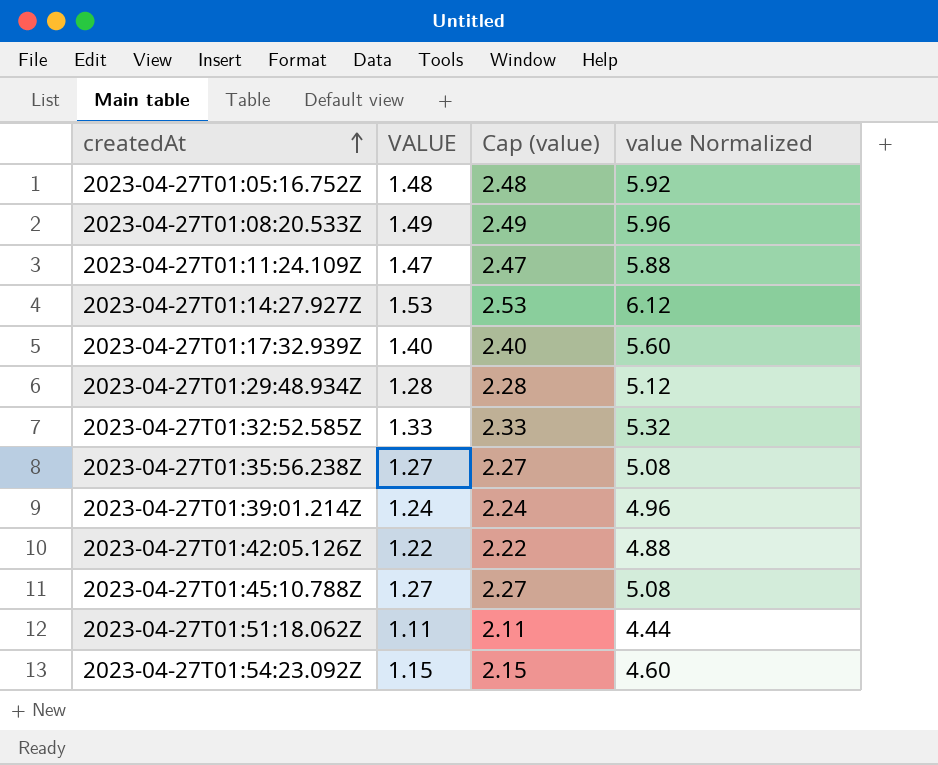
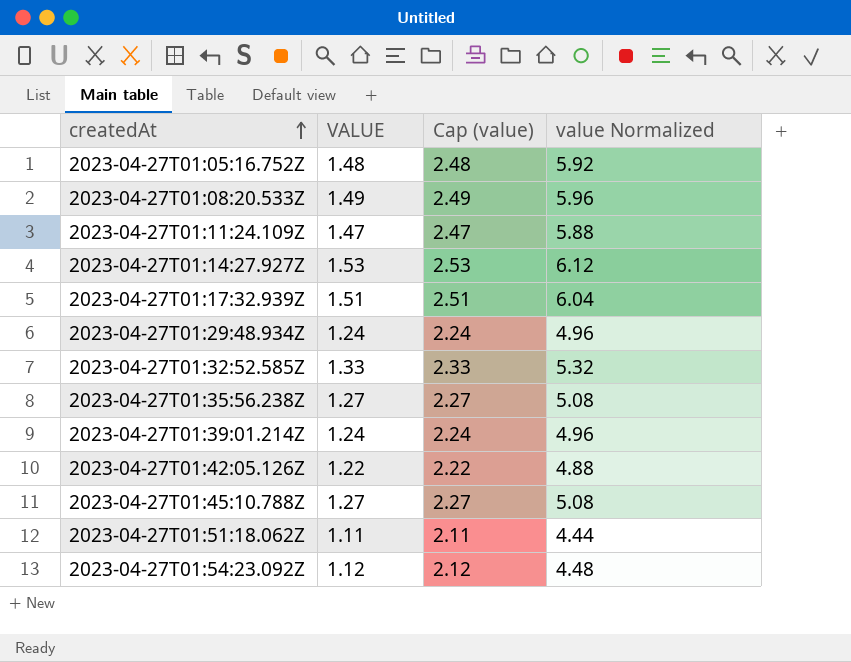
2023-04-27T01:17:32.939Z | VALUE: 1.40 -> 1.51
2023-04-27T01:17:32.939Z | Cap (value): 2.40 -> 2.51
2023-04-27T01:17:32.939Z | value Normalized: 5.60 -> 6.04
2023-04-27T01:29:48.934Z | VALUE: 1.28 -> 1.24
2023-04-27T01:29:48.934Z | Cap (value): 2.28 -> 2.24
2023-04-27T01:29:48.934Z | value Normalized: 5.12 -> 4.96
2023-04-27T01:54:23.092Z | VALUE: 1.15 -> 1.12
2023-04-27T01:54:23.092Z | Cap (value): 2.15 -> 2.12
2023-04-27T01:54:23.092Z | value Normalized: 4.60 -> 4.48

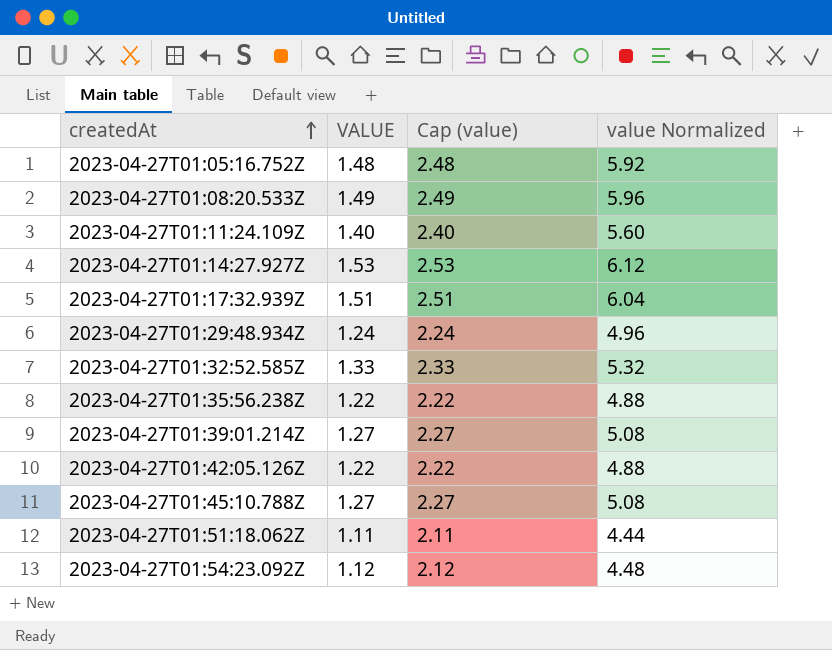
2023-04-27T01:11:24.109Z | VALUE: 1.47 -> 1.40
2023-04-27T01:11:24.109Z | Cap (value): 2.47 -> 2.40
2023-04-27T01:11:24.109Z | value Normalized: 5.88 -> 5.60
2023-04-27T01:35:56.238Z | VALUE: 1.27 -> 1.22
2023-04-27T01:35:56.238Z | Cap (value): 2.27 -> 2.22
2023-04-27T01:35:56.238Z | value Normalized: 5.08 -> 4.88
2023-04-27T01:39:01.214Z | VALUE: 1.24 -> 1.27
2023-04-27T01:39:01.214Z | Cap (value): 2.24 -> 2.27
2023-04-27T01:39:01.214Z | value Normalized: 4.96 -> 5.08

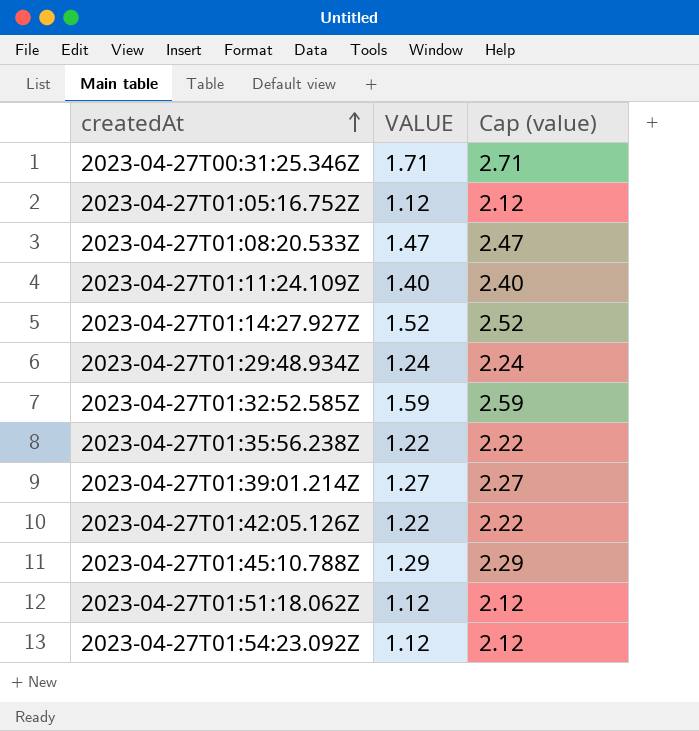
column value Normalized | formula: [VALUE] * 4 -> none
row 2023-04-27T01:17:32.939Z: 1.51 | 2.51 | 6.04 -> none
row 2023-04-27T00:31:25.346Z: none -> 1.71 | 2.71
2023-04-27T01:05:16.752Z | VALUE: 1.48 -> 1.12
2023-04-27T01:05:16.752Z | Cap (value): 2.48 -> 2.12
2023-04-27T01:08:20.533Z | VALUE: 1.49 -> 1.47
2023-04-27T01:08:20.533Z | Cap (value): 2.49 -> 2.47
2023-04-27T01:14:27.927Z | VALUE: 1.53 -> 1.52
2023-04-27T01:14:27.927Z | Cap (value): 2.53 -> 2.52
2023-04-27T01:32:52.585Z | VALUE: 1.33 -> 1.59
2023-04-27T01:32:52.585Z | Cap (value): 2.33 -> 2.59
2023-04-27T01:45:10.788Z | VALUE: 1.27 -> 1.29
2023-04-27T01:45:10.788Z | Cap (value): 2.27 -> 2.29
2023-04-27T01:51:18.062Z | VALUE: 1.11 -> 1.12
2023-04-27T01:51:18.062Z | Cap (value): 2.11 -> 2.12

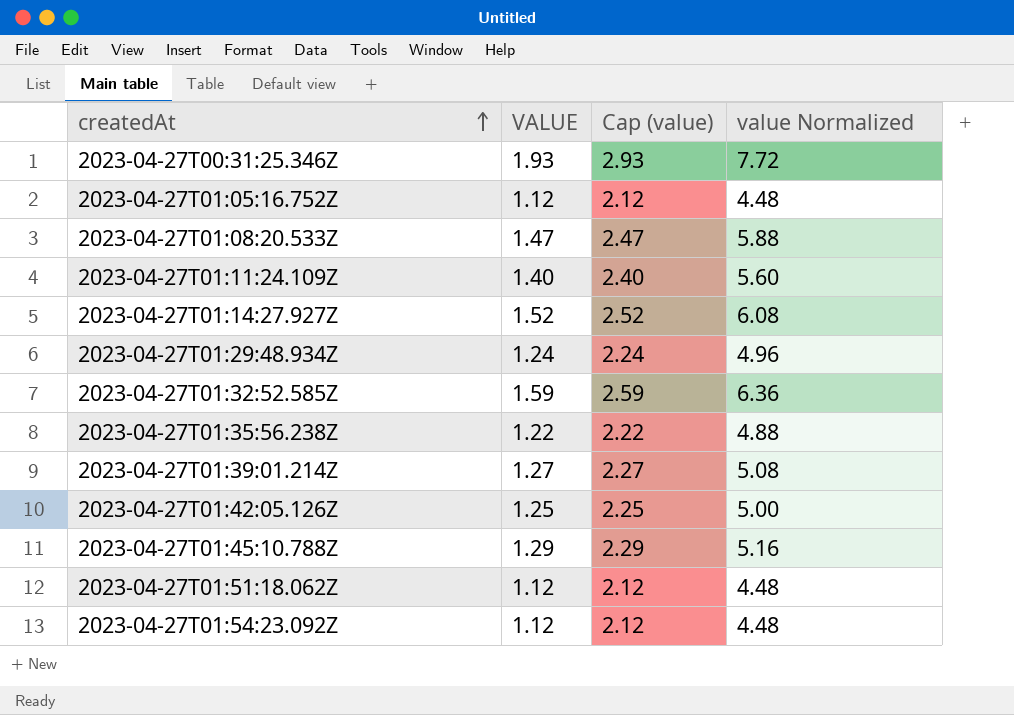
column value Normalized | formula: none -> [VALUE] * 4
2023-04-27T00:31:25.346Z | VALUE: 1.71 -> 1.93
2023-04-27T00:31:25.346Z | Cap (value): 2.71 -> 2.93
2023-04-27T01:42:05.126Z | VALUE: 1.22 -> 1.25
2023-04-27T01:42:05.126Z | Cap (value): 2.22 -> 2.25

